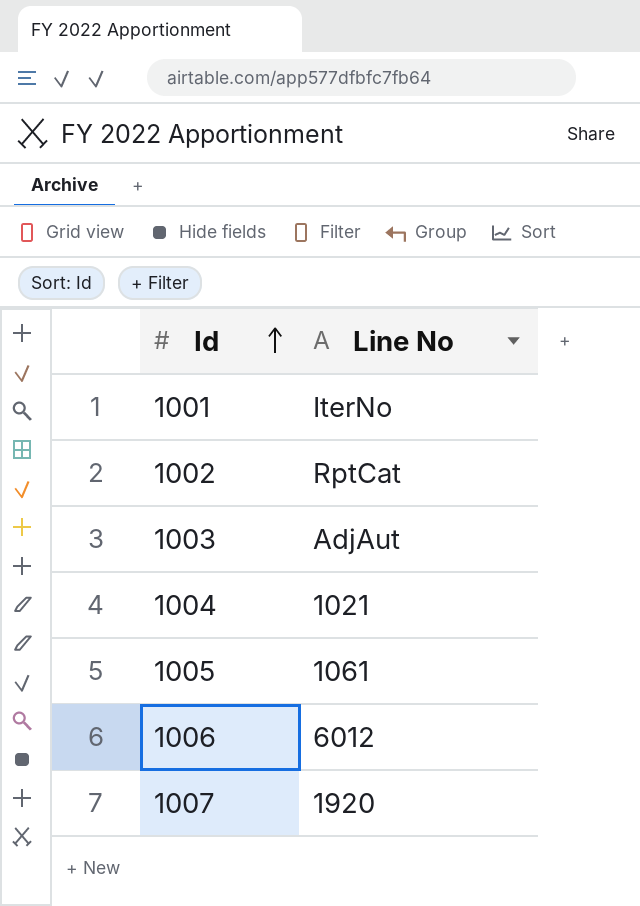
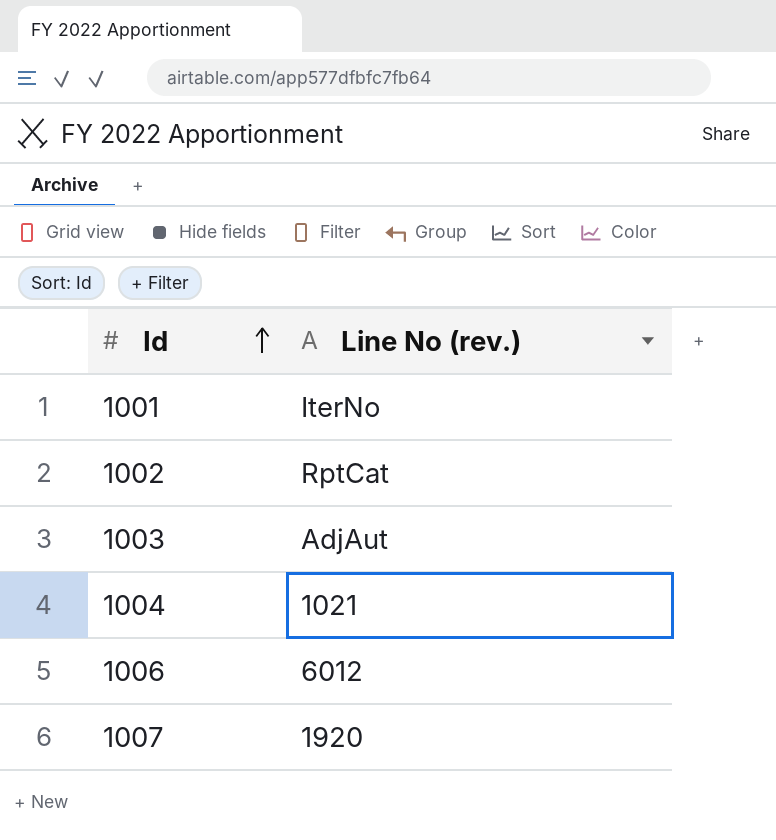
column name: Line No -> Line No (rev.)
row 1005: 1061 -> none

